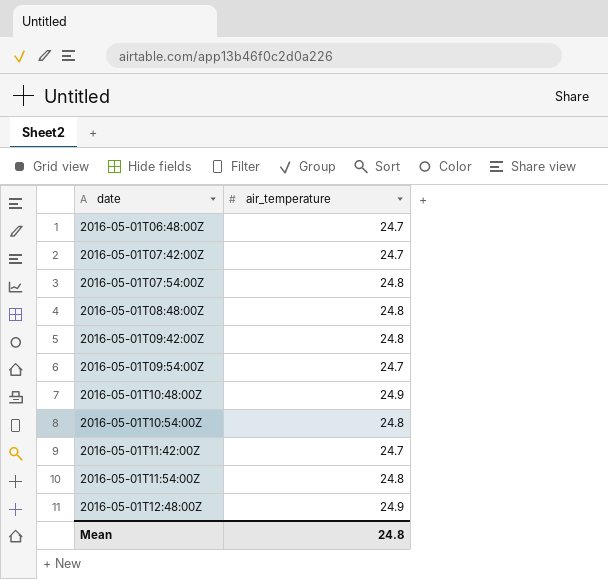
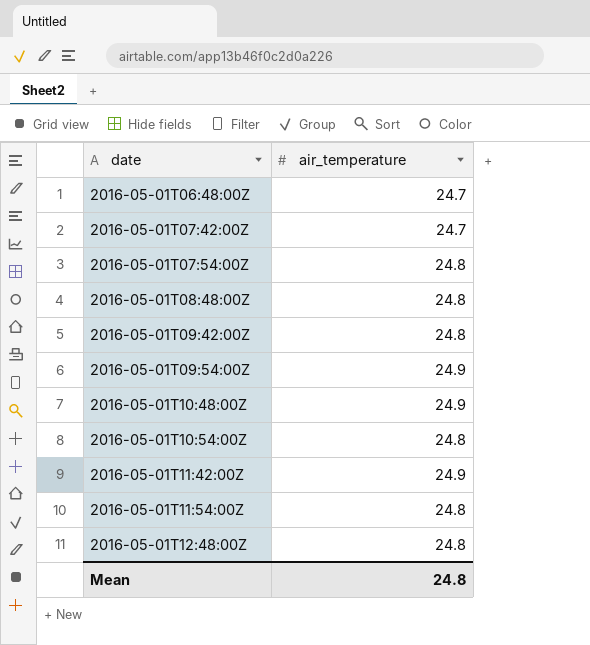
2016-05-01T09:54:00Z | air_temperature: 24.7 -> 24.9
2016-05-01T11:42:00Z | air_temperature: 24.7 -> 24.9
2016-05-01T12:48:00Z | air_temperature: 24.9 -> 24.8

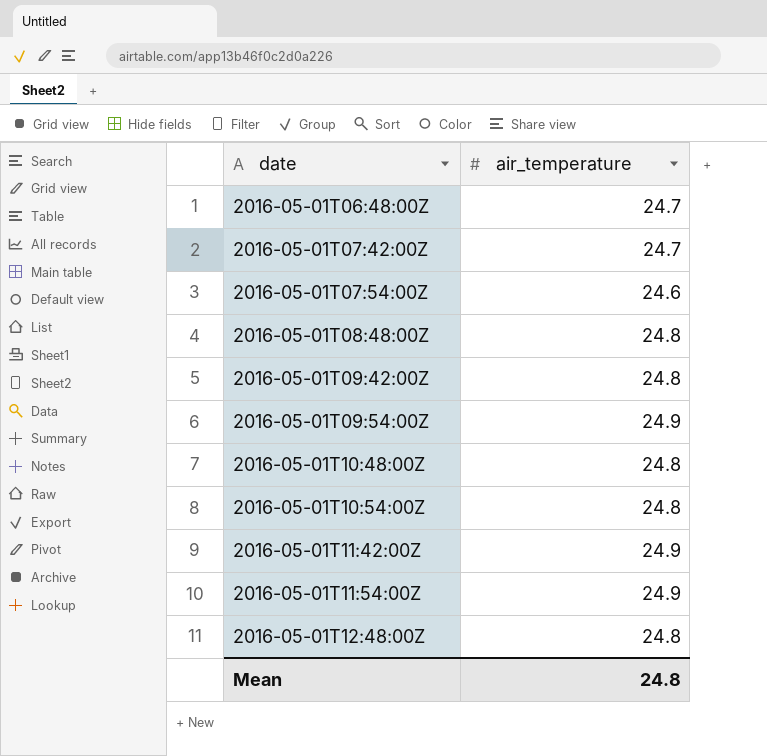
2016-05-01T07:54:00Z | air_temperature: 24.8 -> 24.6
2016-05-01T10:48:00Z | air_temperature: 24.9 -> 24.8
2016-05-01T11:54:00Z | air_temperature: 24.8 -> 24.9

